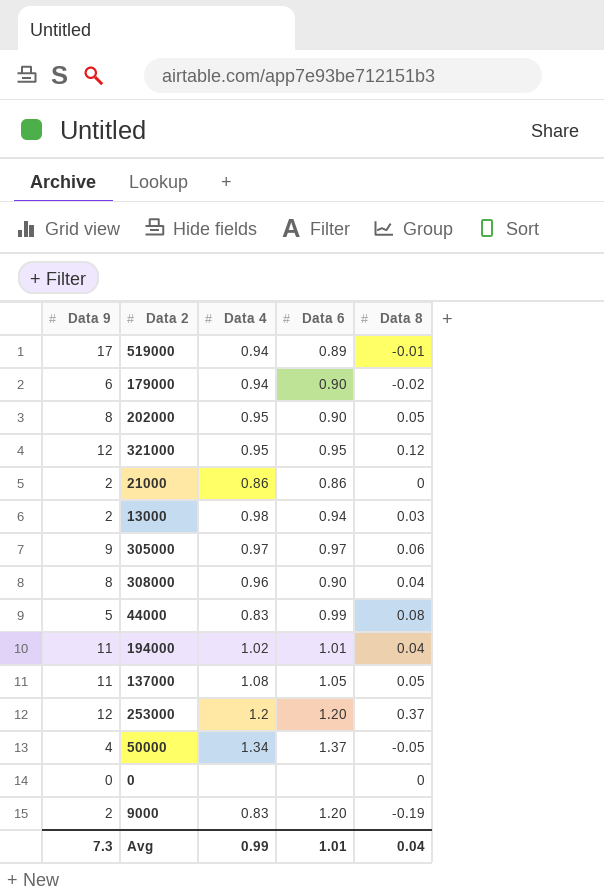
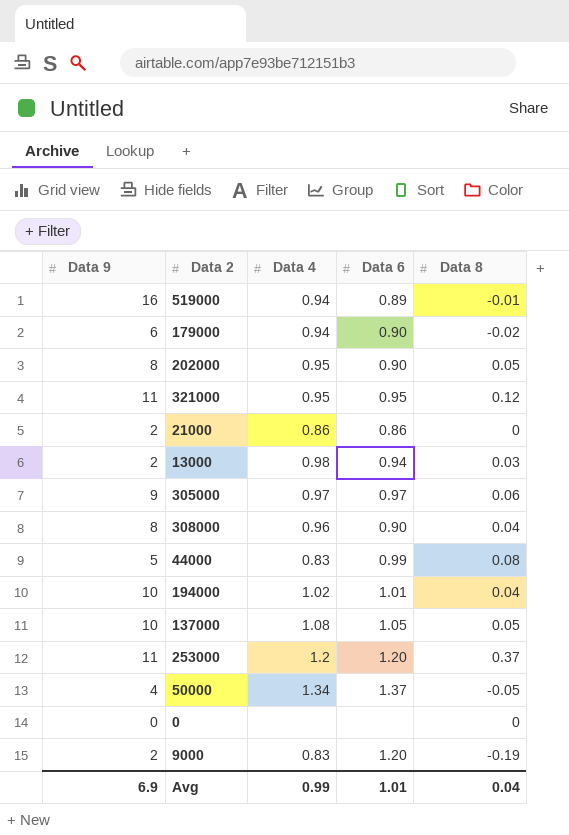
519000 | Data 9: 17 -> 16
321000 | Data 9: 12 -> 11
194000 | Data 9: 11 -> 10
137000 | Data 9: 11 -> 10
253000 | Data 9: 12 -> 11
Avg | Data 9: 7.3 -> 6.9

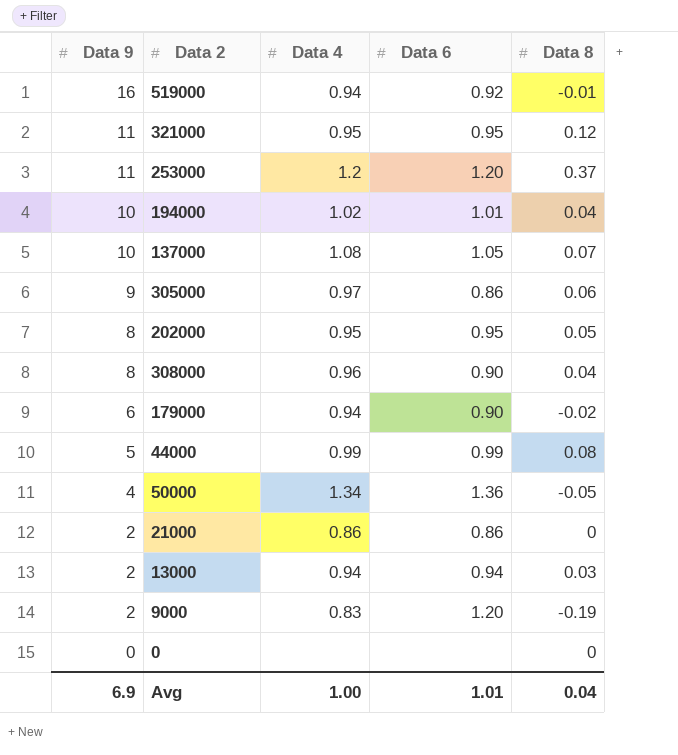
row order: none -> Data 9 descending
519000 | Data 6: 0.89 -> 0.92
137000 | Data 8: 0.05 -> 0.07
305000 | Data 6: 0.97 -> 0.86
202000 | Data 6: 0.90 -> 0.95
44000 | Data 4: 0.83 -> 0.99
50000 | Data 6: 1.37 -> 1.36
13000 | Data 4: 0.98 -> 0.94
Avg | Data 4: 0.99 -> 1.00

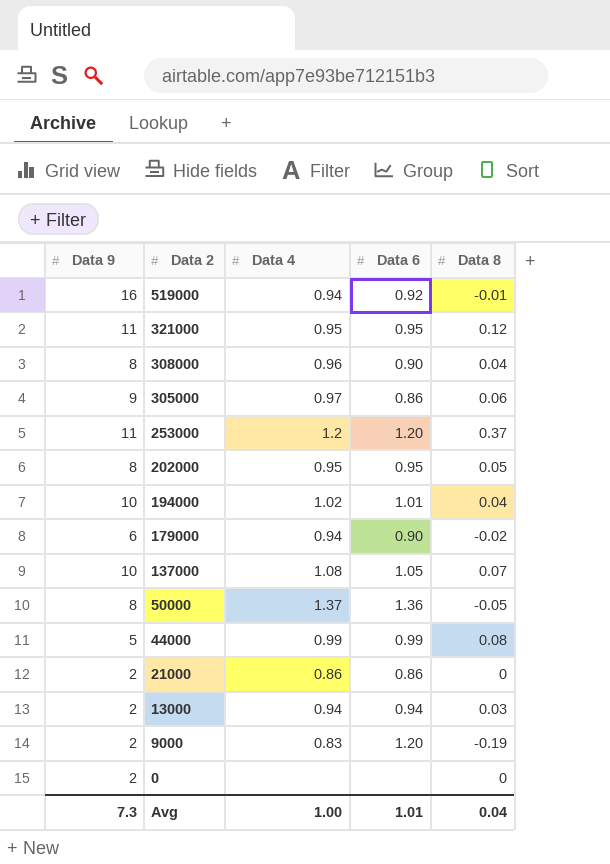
row order: Data 9 descending -> Data 2 descending
50000 | Data 9: 4 -> 8
50000 | Data 4: 1.34 -> 1.37
0 | Data 9: 0 -> 2
Avg | Data 9: 6.9 -> 7.3

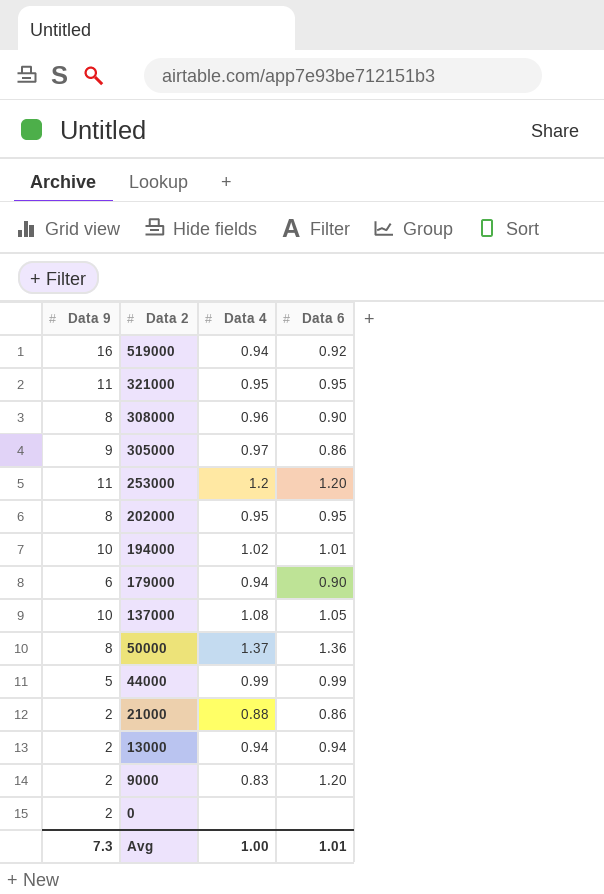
column Data 8 | position: 5 -> none
21000 | Data 4: 0.86 -> 0.88

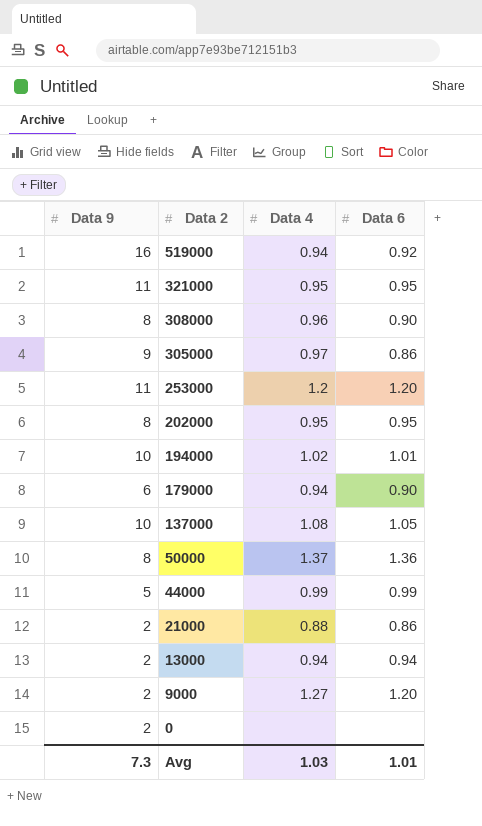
9000 | Data 4: 0.83 -> 1.27
Avg | Data 4: 1.00 -> 1.03

